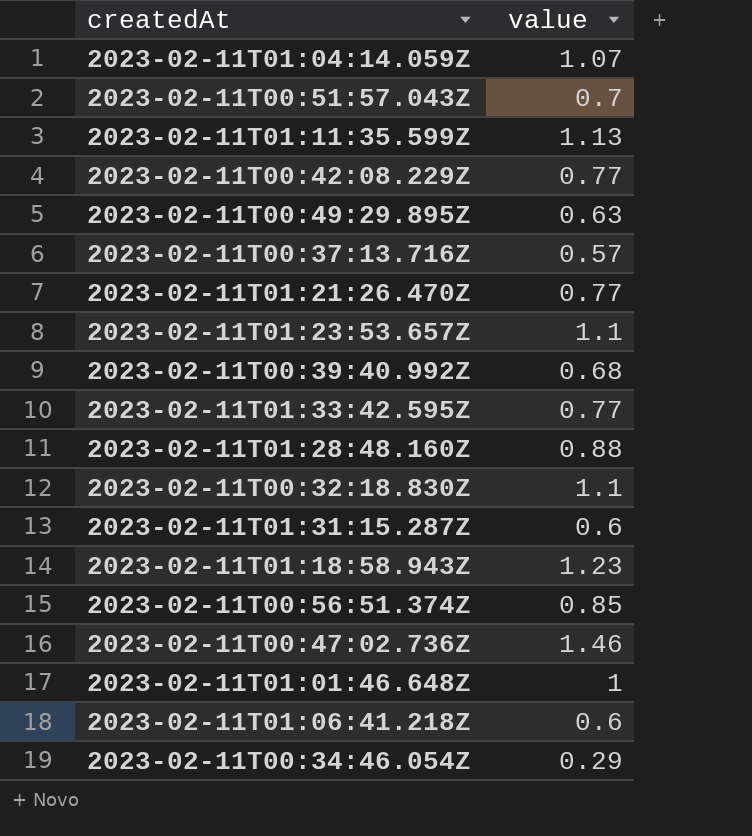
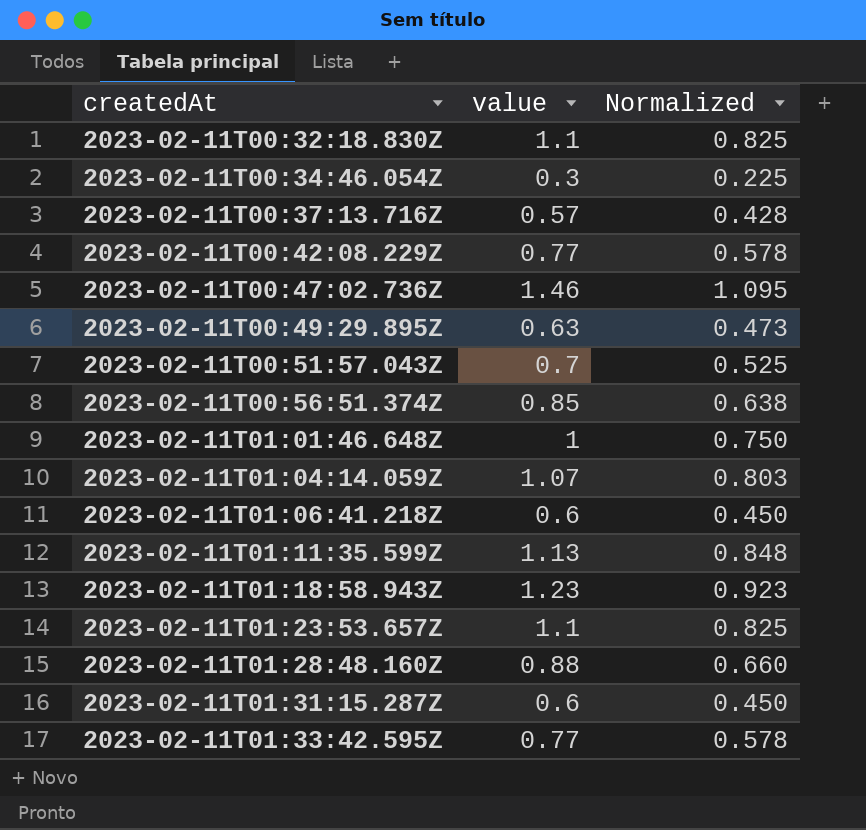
row order: none -> createdAt ascending
column Normalized | formula: none -> [value] * 0.75
row 2023-02-11T01:21:26.470Z: 0.77 -> none
row 2023-02-11T00:39:40.992Z: 0.68 -> none
2023-02-11T00:34:46.054Z | value: 0.29 -> 0.3

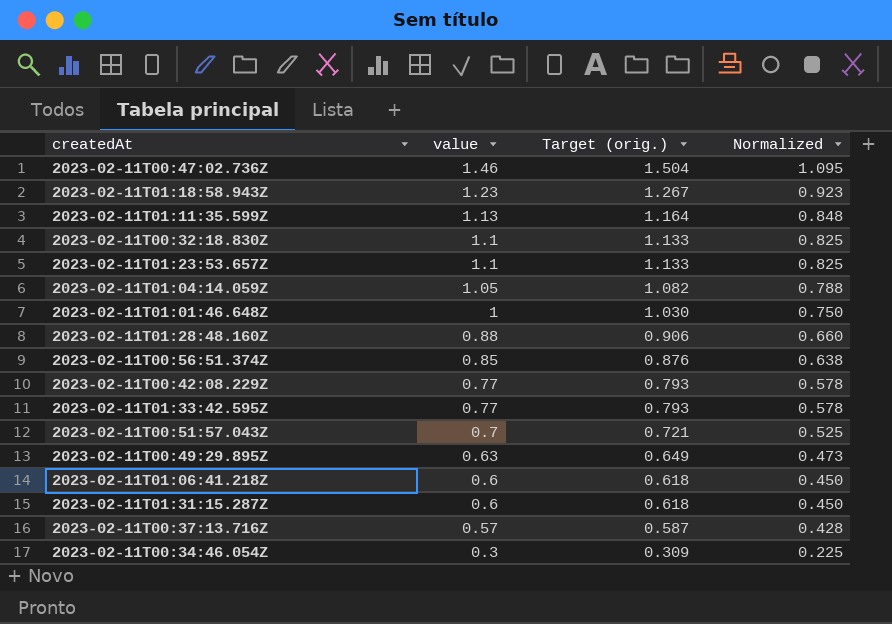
row order: createdAt ascending -> value descending
column Target (orig.) | formula: none -> [value] * 1.03
2023-02-11T01:04:14.059Z | value: 1.07 -> 1.05
2023-02-11T01:04:14.059Z | Normalized: 0.803 -> 0.788

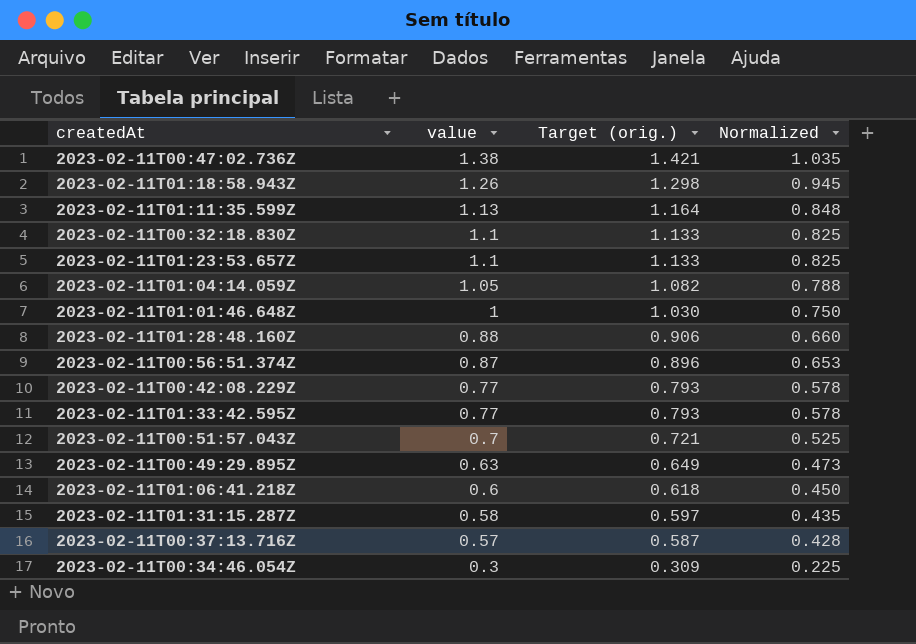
2023-02-11T00:47:02.736Z | value: 1.46 -> 1.38
2023-02-11T00:47:02.736Z | Target (orig.): 1.504 -> 1.421
2023-02-11T00:47:02.736Z | Normalized: 1.095 -> 1.035
2023-02-11T01:18:58.943Z | value: 1.23 -> 1.26
2023-02-11T01:18:58.943Z | Target (orig.): 1.267 -> 1.298
2023-02-11T01:18:58.943Z | Normalized: 0.923 -> 0.945
2023-02-11T00:56:51.374Z | value: 0.85 -> 0.87
2023-02-11T00:56:51.374Z | Target (orig.): 0.876 -> 0.896
2023-02-11T00:56:51.374Z | Normalized: 0.638 -> 0.653
2023-02-11T01:31:15.287Z | value: 0.6 -> 0.58
2023-02-11T01:31:15.287Z | Target (orig.): 0.618 -> 0.597
2023-02-11T01:31:15.287Z | Normalized: 0.450 -> 0.435

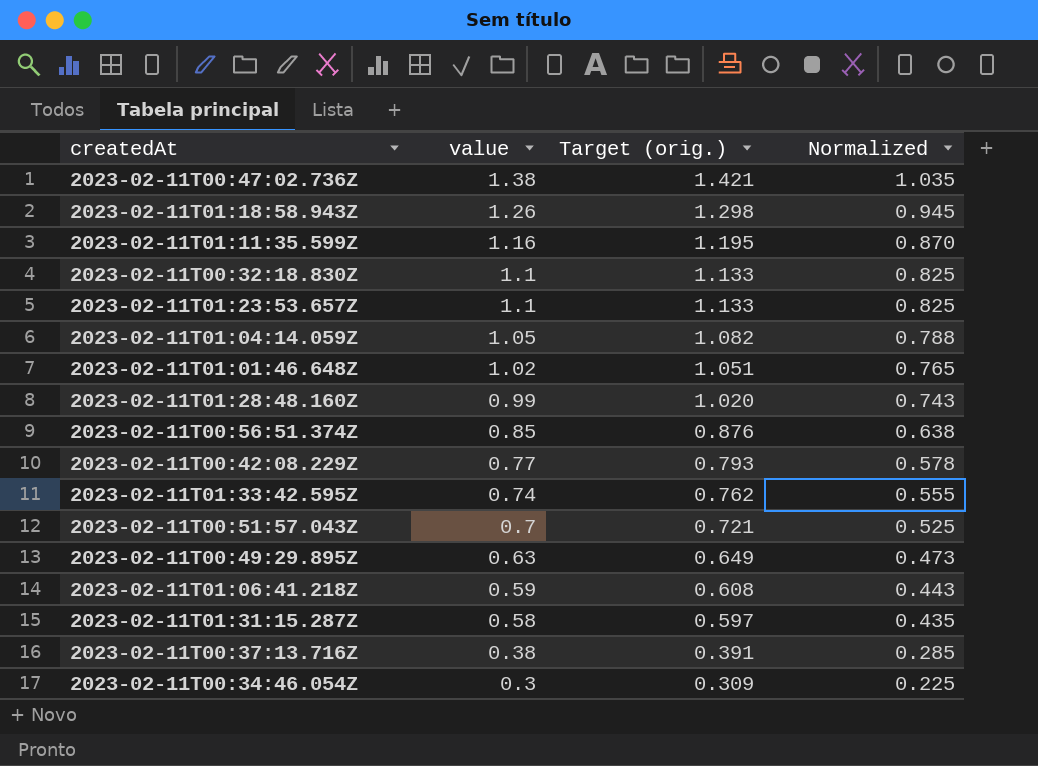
2023-02-11T01:11:35.599Z | value: 1.13 -> 1.16
2023-02-11T01:11:35.599Z | Target (orig.): 1.164 -> 1.195
2023-02-11T01:11:35.599Z | Normalized: 0.848 -> 0.870
2023-02-11T01:01:46.648Z | value: 1 -> 1.02
2023-02-11T01:01:46.648Z | Target (orig.): 1.030 -> 1.051
2023-02-11T01:01:46.648Z | Normalized: 0.750 -> 0.765
2023-02-11T01:28:48.160Z | value: 0.88 -> 0.99
2023-02-11T01:28:48.160Z | Target (orig.): 0.906 -> 1.020
2023-02-11T01:28:48.160Z | Normalized: 0.660 -> 0.743
2023-02-11T00:56:51.374Z | value: 0.87 -> 0.85
2023-02-11T00:56:51.374Z | Target (orig.): 0.896 -> 0.876
2023-02-11T00:56:51.374Z | Normalized: 0.653 -> 0.638
2023-02-11T01:33:42.595Z | value: 0.77 -> 0.74
2023-02-11T01:33:42.595Z | Target (orig.): 0.793 -> 0.762
2023-02-11T01:33:42.595Z | Normalized: 0.578 -> 0.555
2023-02-11T01:06:41.218Z | value: 0.6 -> 0.59
2023-02-11T01:06:41.218Z | Target (orig.): 0.618 -> 0.608
2023-02-11T01:06:41.218Z | Normalized: 0.450 -> 0.443
2023-02-11T00:37:13.716Z | value: 0.57 -> 0.38
2023-02-11T00:37:13.716Z | Target (orig.): 0.587 -> 0.391
2023-02-11T00:37:13.716Z | Normalized: 0.428 -> 0.285

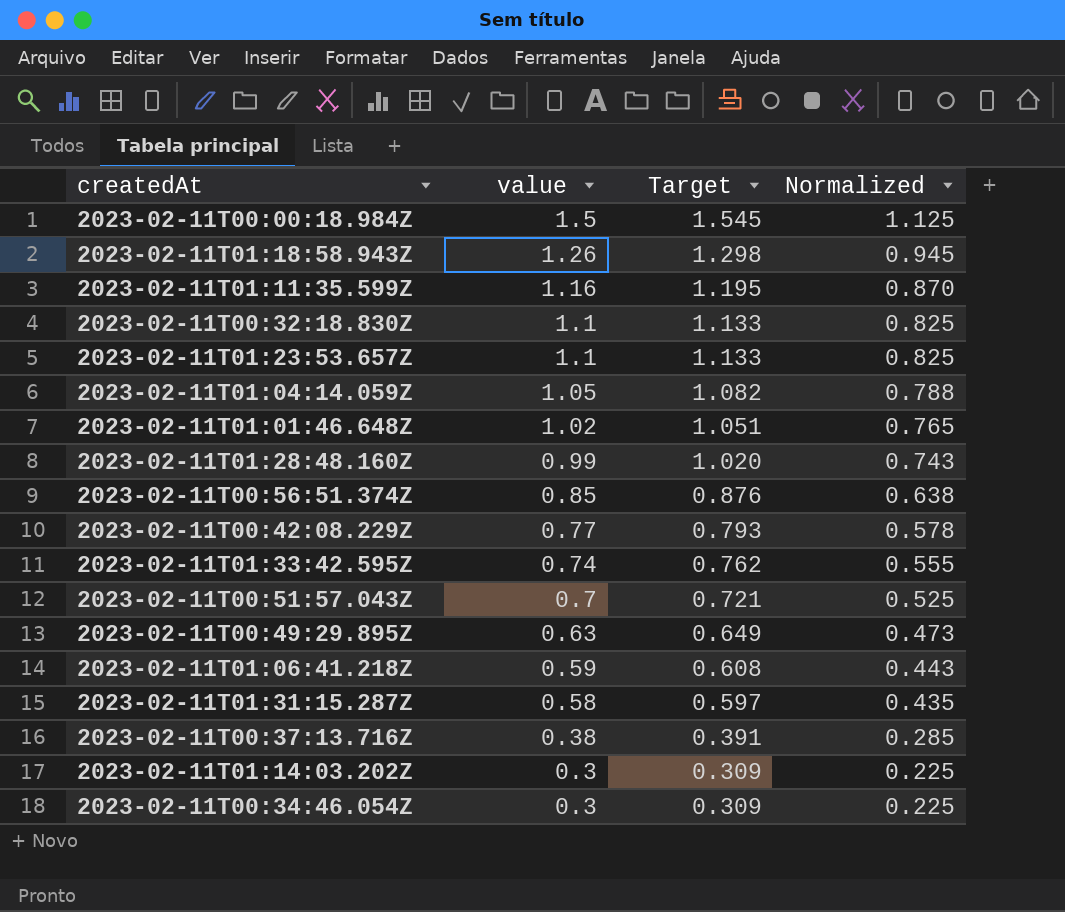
column name: Target (orig.) -> Target
row 2023-02-11T00:47:02.736Z: 1.38 | 1.421 | 1.035 -> none
row 2023-02-11T00:00:18.984Z: none -> 1.5 | 1.545 | 1.125
row 2023-02-11T01:14:03.202Z: none -> 0.3 | 0.309 | 0.225

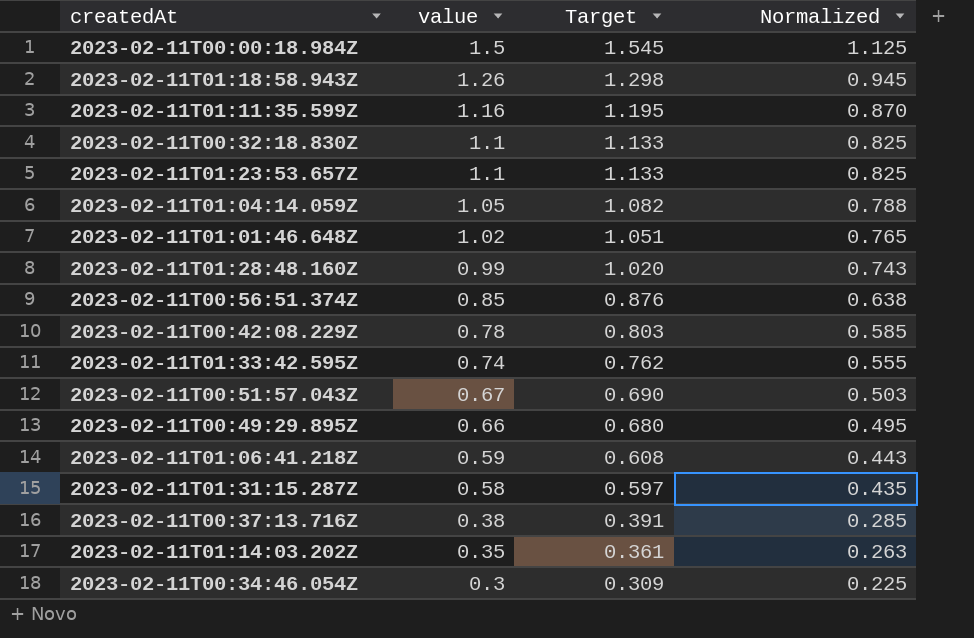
2023-02-11T00:42:08.229Z | value: 0.77 -> 0.78
2023-02-11T00:42:08.229Z | Target: 0.793 -> 0.803
2023-02-11T00:42:08.229Z | Normalized: 0.578 -> 0.585
2023-02-11T00:51:57.043Z | value: 0.7 -> 0.67
2023-02-11T00:51:57.043Z | Target: 0.721 -> 0.690
2023-02-11T00:51:57.043Z | Normalized: 0.525 -> 0.503
2023-02-11T00:49:29.895Z | value: 0.63 -> 0.66
2023-02-11T00:49:29.895Z | Target: 0.649 -> 0.680
2023-02-11T00:49:29.895Z | Normalized: 0.473 -> 0.495
2023-02-11T01:14:03.202Z | value: 0.3 -> 0.35
2023-02-11T01:14:03.202Z | Target: 0.309 -> 0.361
2023-02-11T01:14:03.202Z | Normalized: 0.225 -> 0.263

